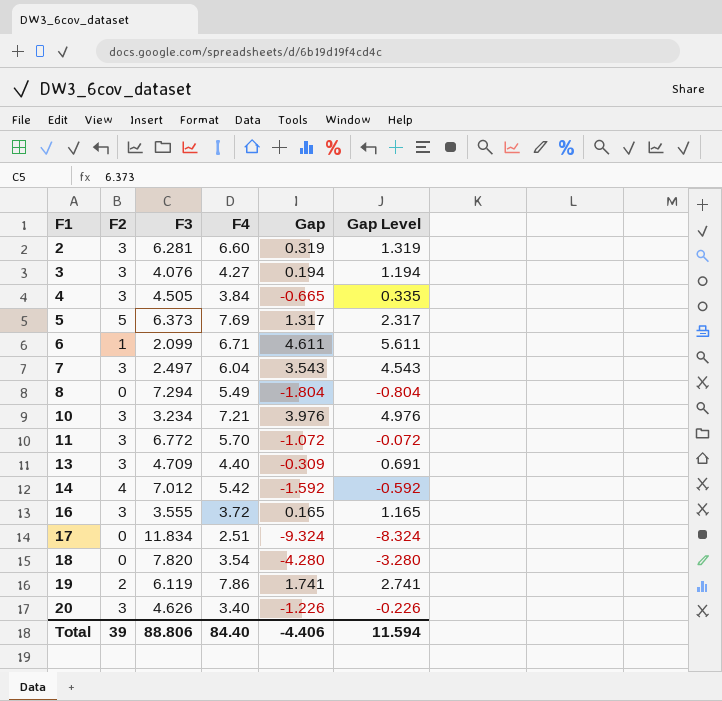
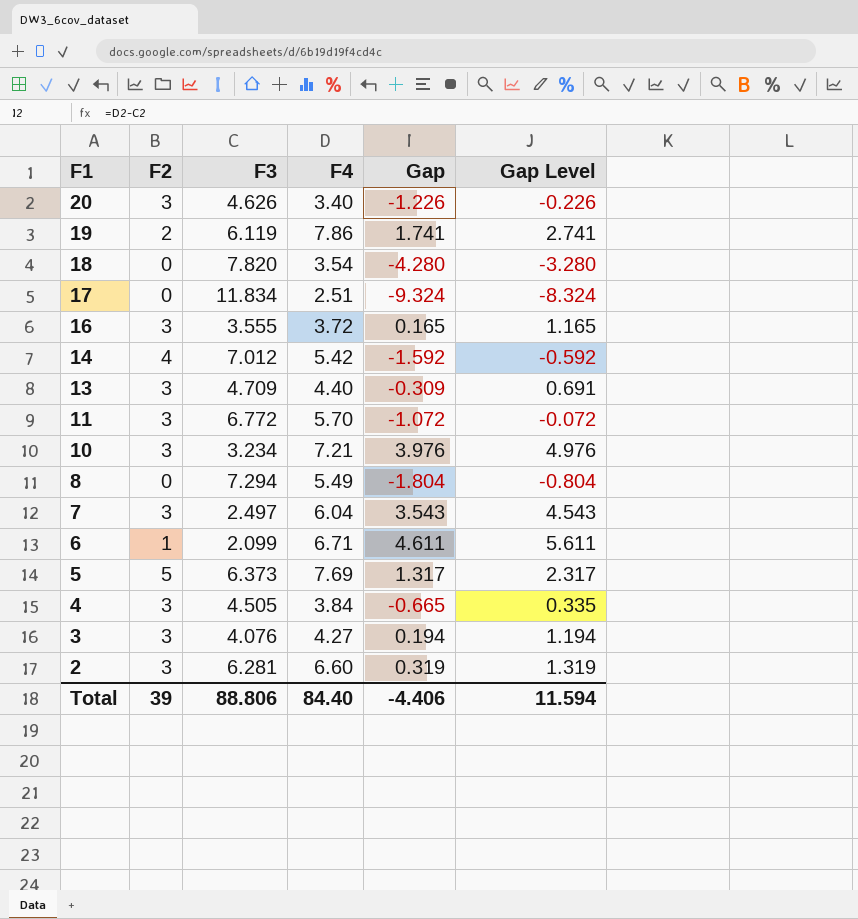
row order: F1 ascending -> F1 descending

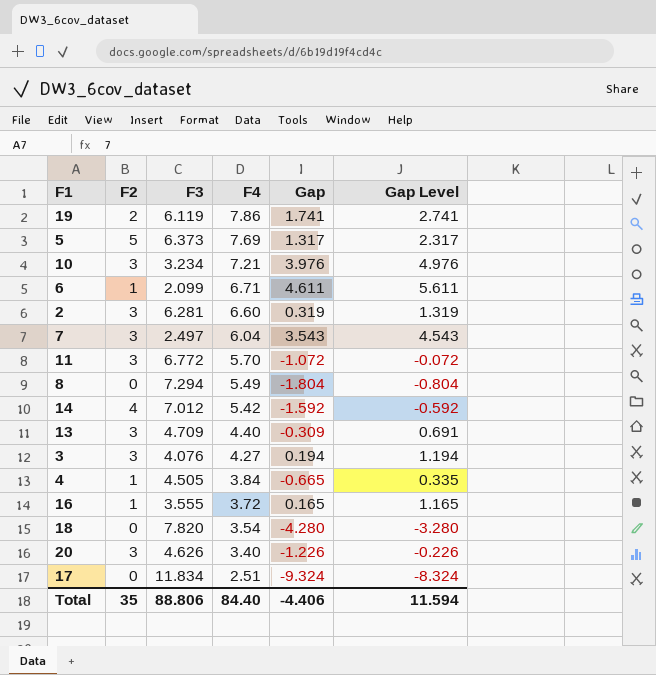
row order: F1 descending -> F4 descending
4 | F2: 3 -> 1
16 | F2: 3 -> 1
Total | F2: 39 -> 35

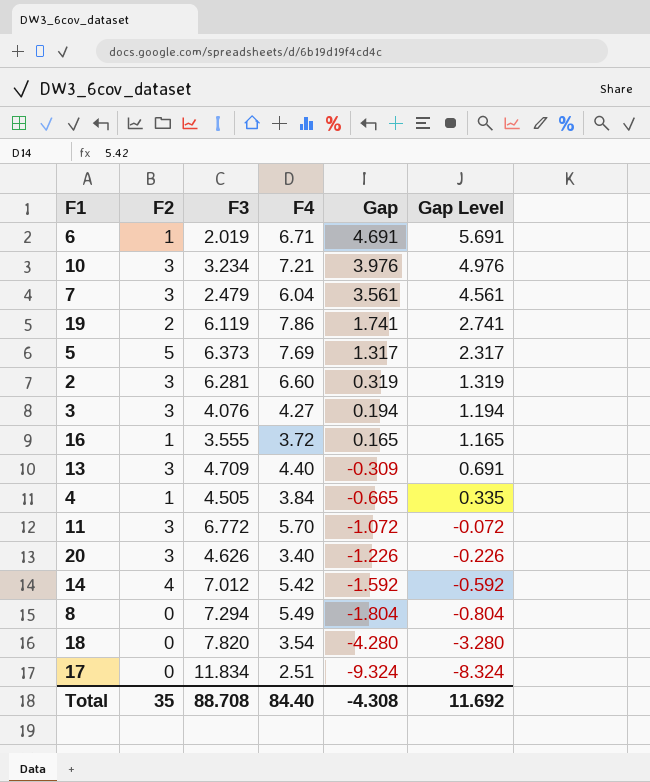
row order: F4 descending -> Gap descending
6 | F3: 2.099 -> 2.019
6 | Gap: 4.611 -> 4.691
6 | Gap Level: 5.611 -> 5.691
7 | F3: 2.497 -> 2.479
7 | Gap: 3.543 -> 3.561
7 | Gap Level: 4.543 -> 4.561
Total | F3: 88.806 -> 88.708
Total | Gap: -4.406 -> -4.308
Total | Gap Level: 11.594 -> 11.692

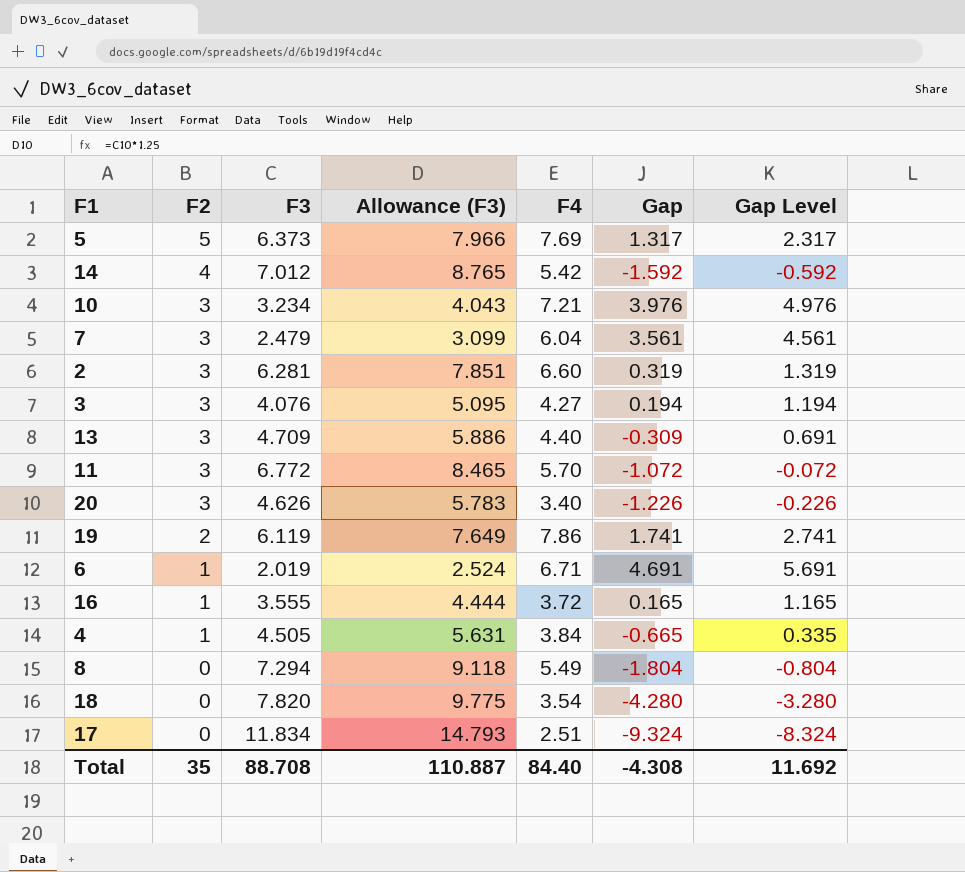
row order: Gap descending -> F2 descending
column Allowance (F3) | formula: none -> [F3] * 1.25

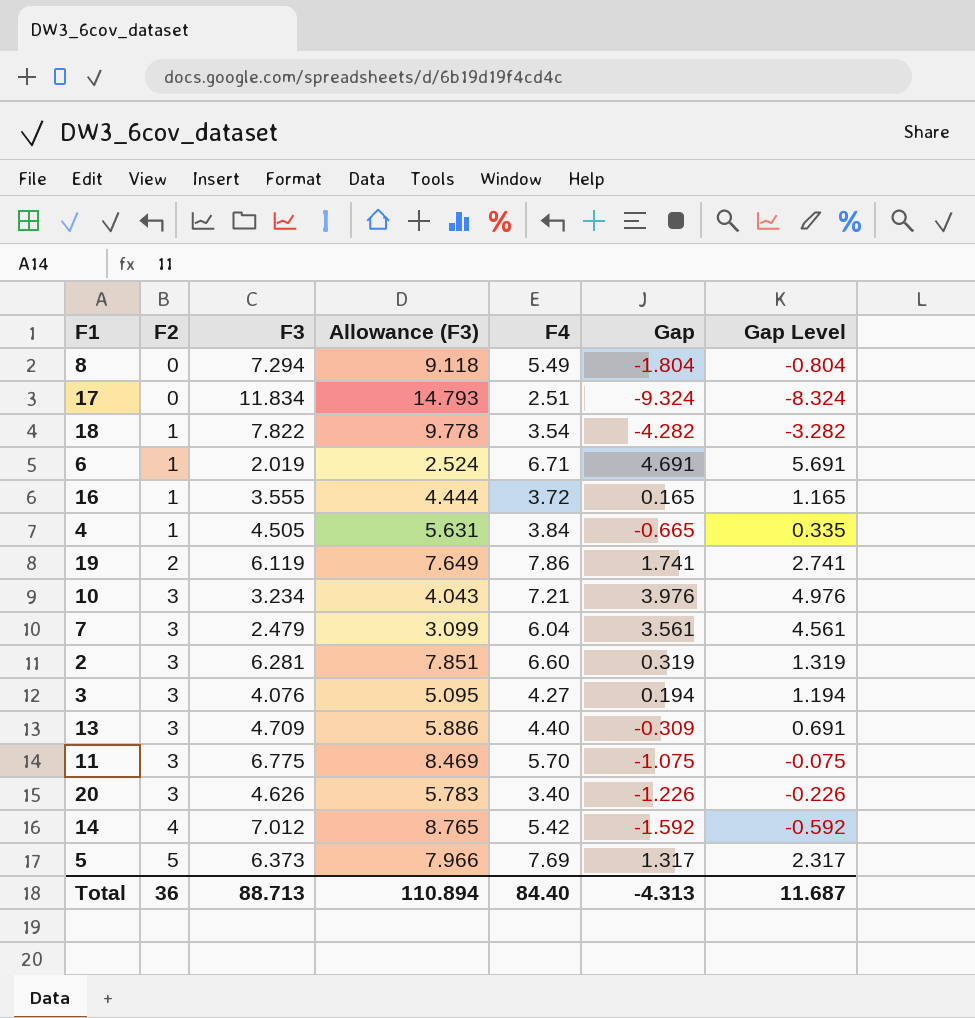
row order: F2 descending -> F2 ascending
18 | F2: 0 -> 1
18 | F3: 7.820 -> 7.822
18 | Allowance (F3): 9.775 -> 9.778
18 | Gap: -4.280 -> -4.282
18 | Gap Level: -3.280 -> -3.282
11 | F3: 6.772 -> 6.775
11 | Allowance (F3): 8.465 -> 8.469
11 | Gap: -1.072 -> -1.075
11 | Gap Level: -0.072 -> -0.075
Total | F2: 35 -> 36
Total | F3: 88.708 -> 88.713
Total | Allowance (F3): 110.887 -> 110.894
Total | Gap: -4.308 -> -4.313
Total | Gap Level: 11.692 -> 11.687

